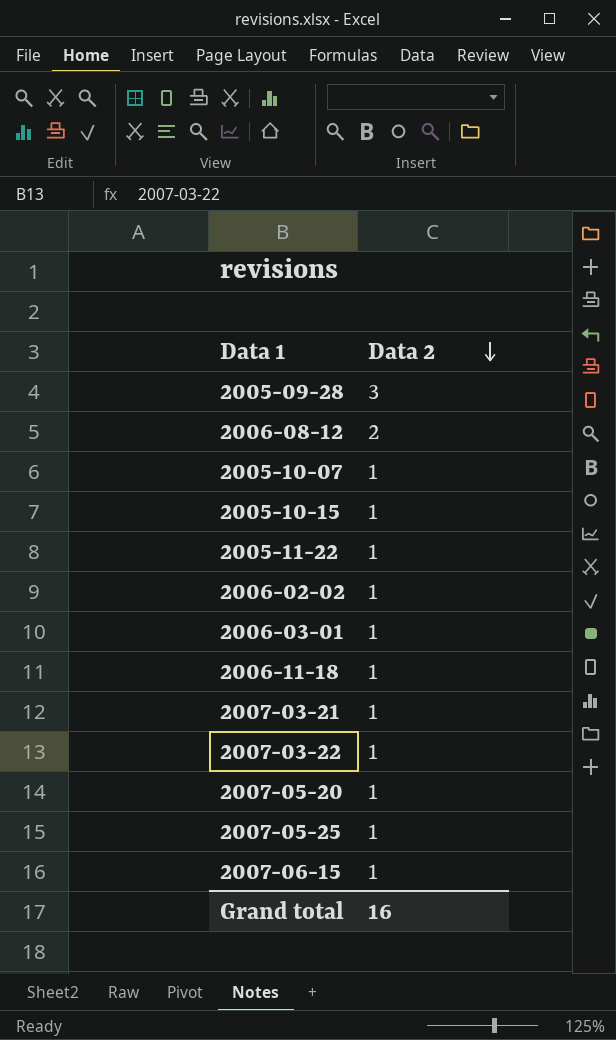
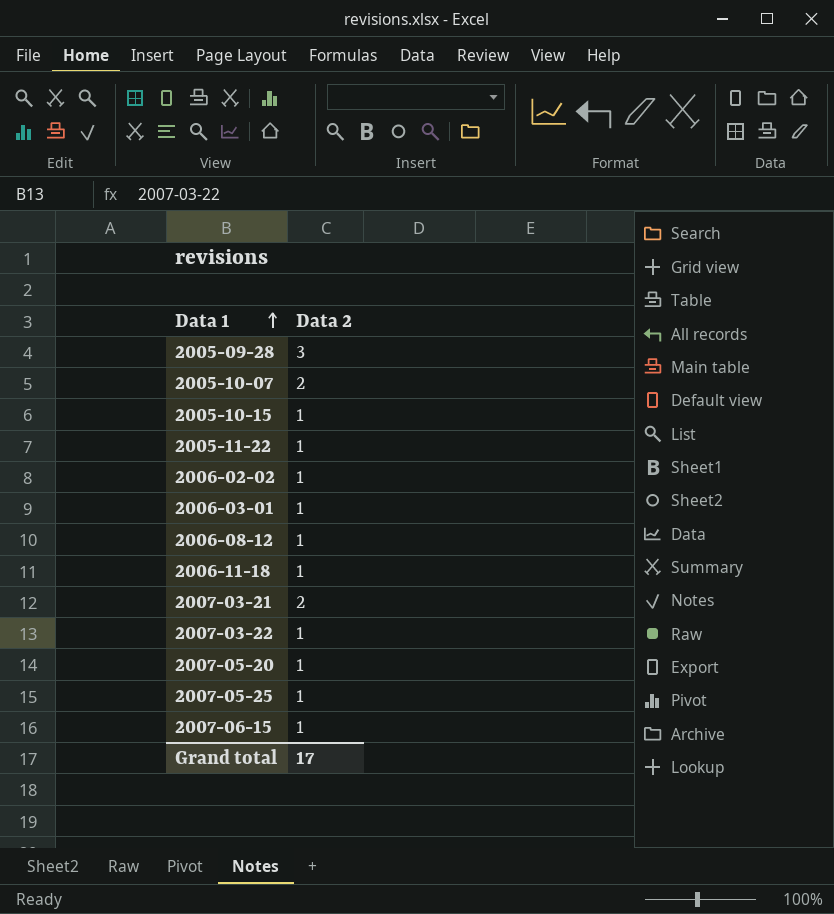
row order: Data 2 descending -> Data 1 ascending
2005-10-07 | Data 2: 1 -> 2
2006-08-12 | Data 2: 2 -> 1
2007-03-21 | Data 2: 1 -> 2
Grand total | Data 2: 16 -> 17

